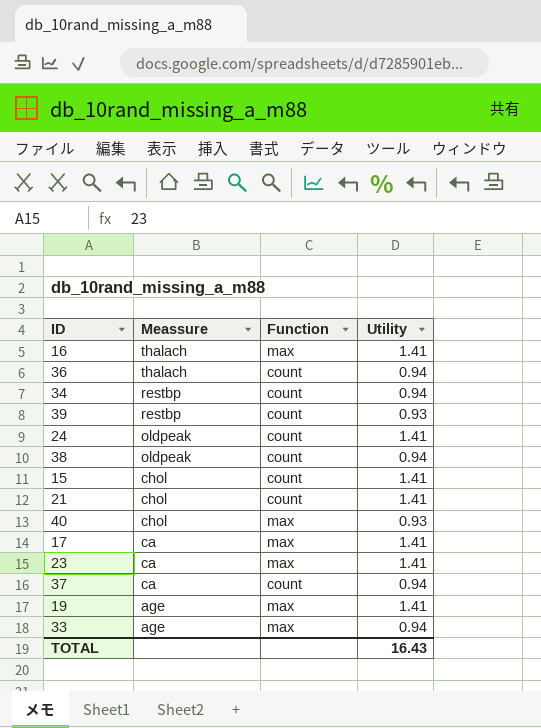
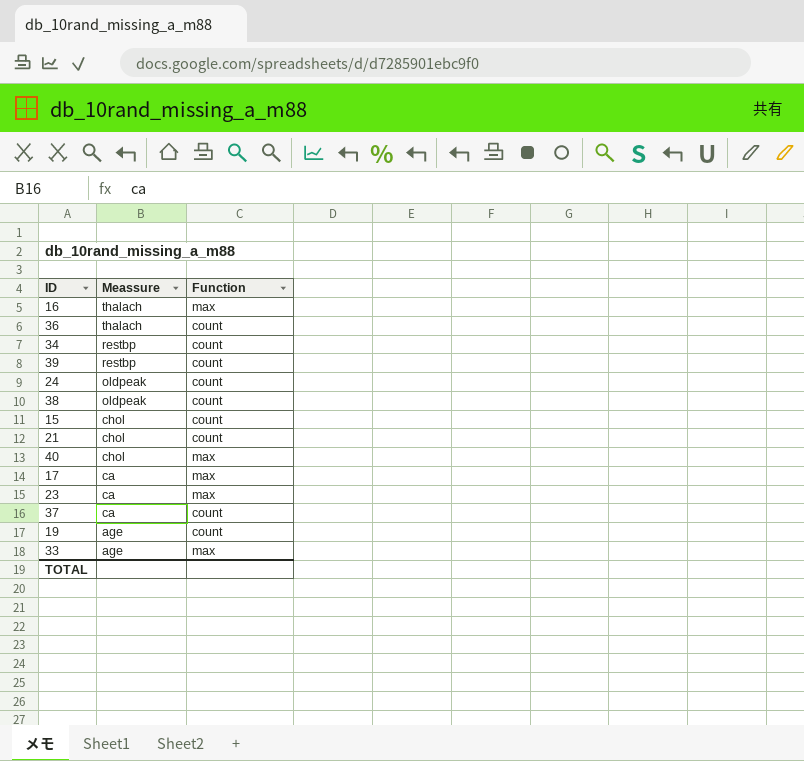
column Utility | position: 4 -> none
19 | Function: max -> count

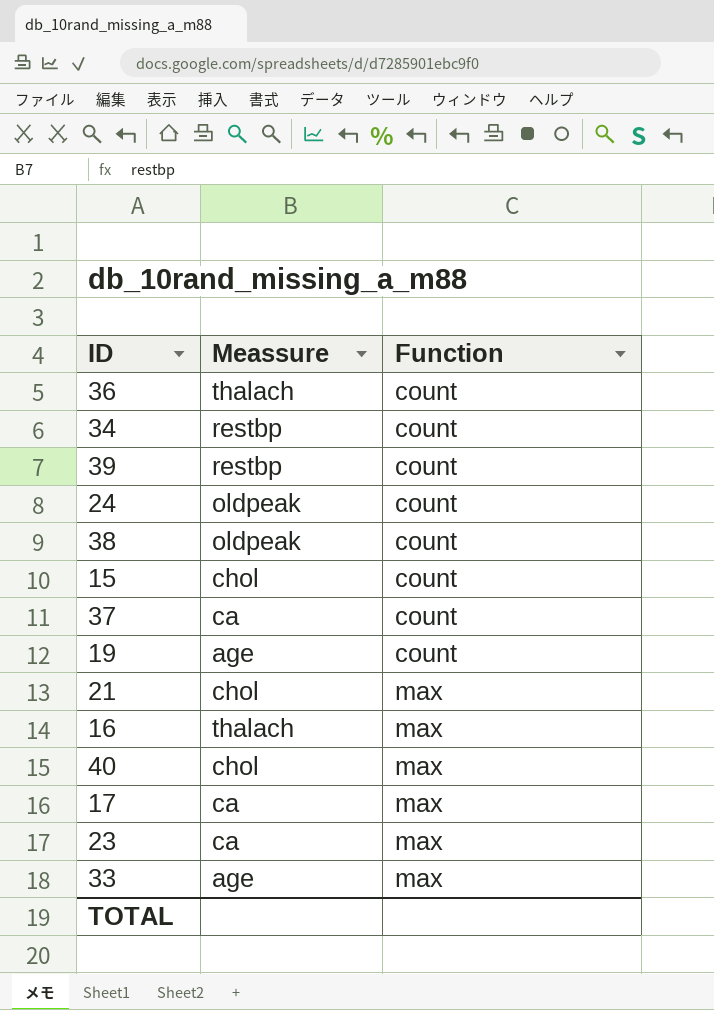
row order: Meassure descending -> Function ascending
21 | Function: count -> max

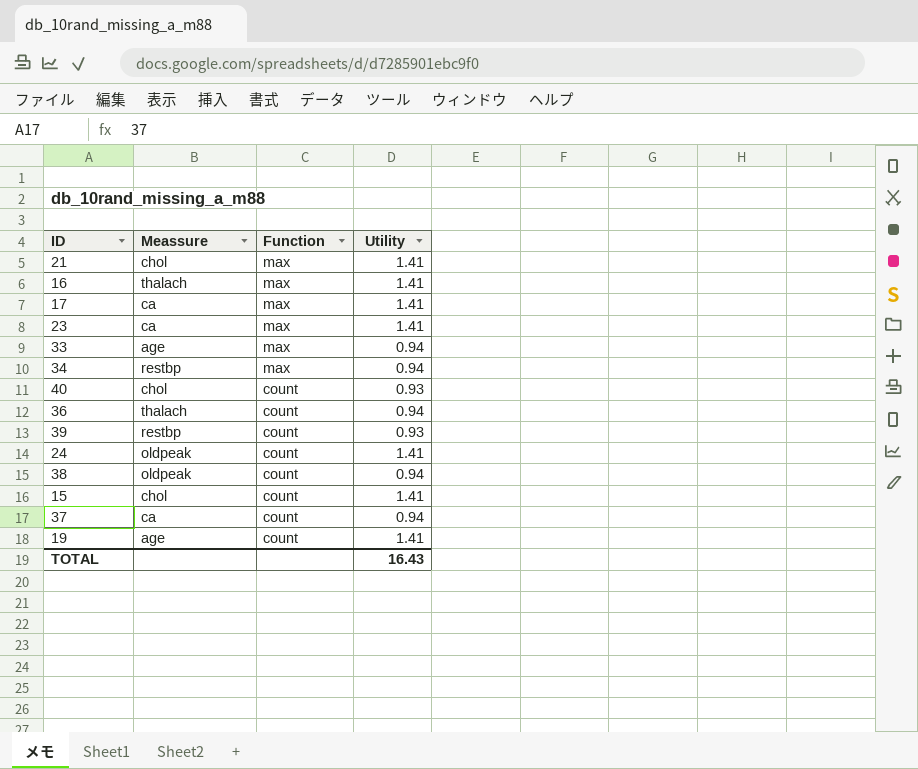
row order: Function ascending -> Function descending
column Utility | position: none -> 4
34 | Function: count -> max
40 | Function: max -> count

